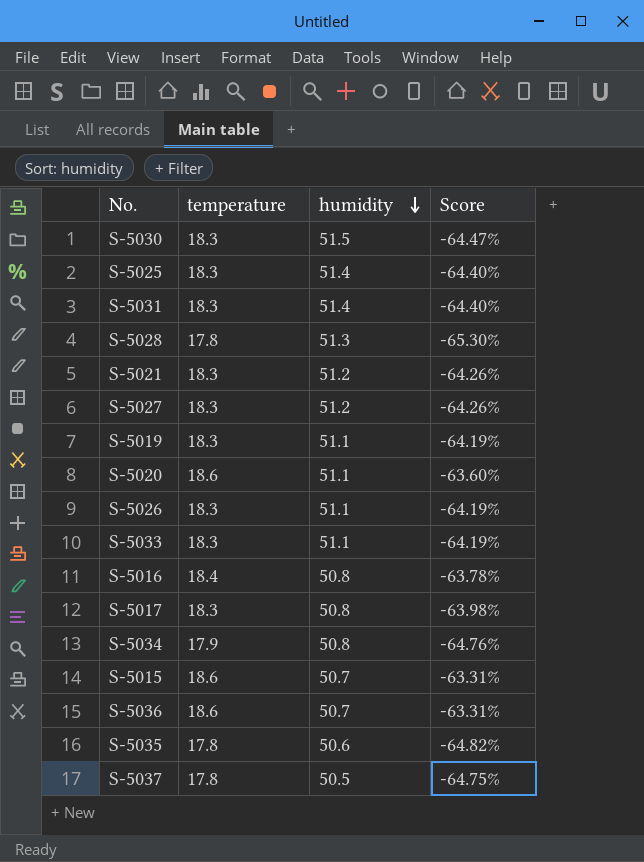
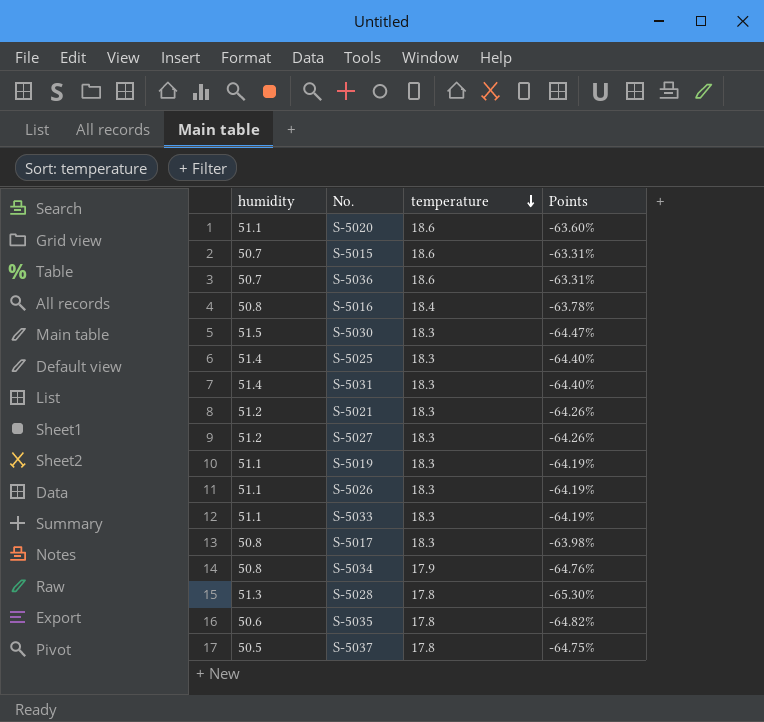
row order: humidity descending -> temperature descending
column humidity | position: 3 -> 1
column name: Score -> Points

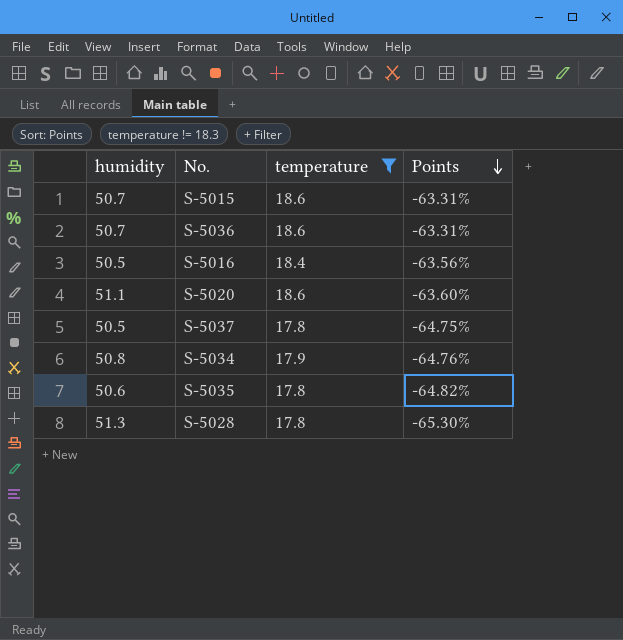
filter: none -> temperature != 18.3
row order: temperature descending -> Points descending
S-5016 | humidity: 50.8 -> 50.5
S-5016 | Points: -63.78% -> -63.56%

